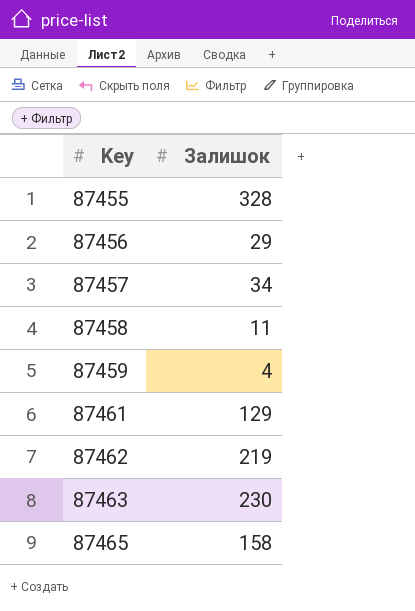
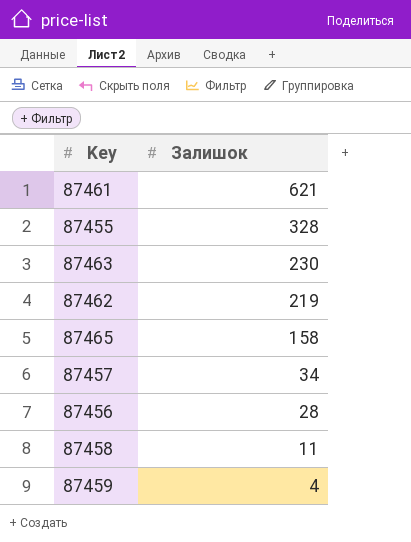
row order: Key ascending -> Залишок descending
87461 | Залишок: 129 -> 621
87456 | Залишок: 29 -> 28

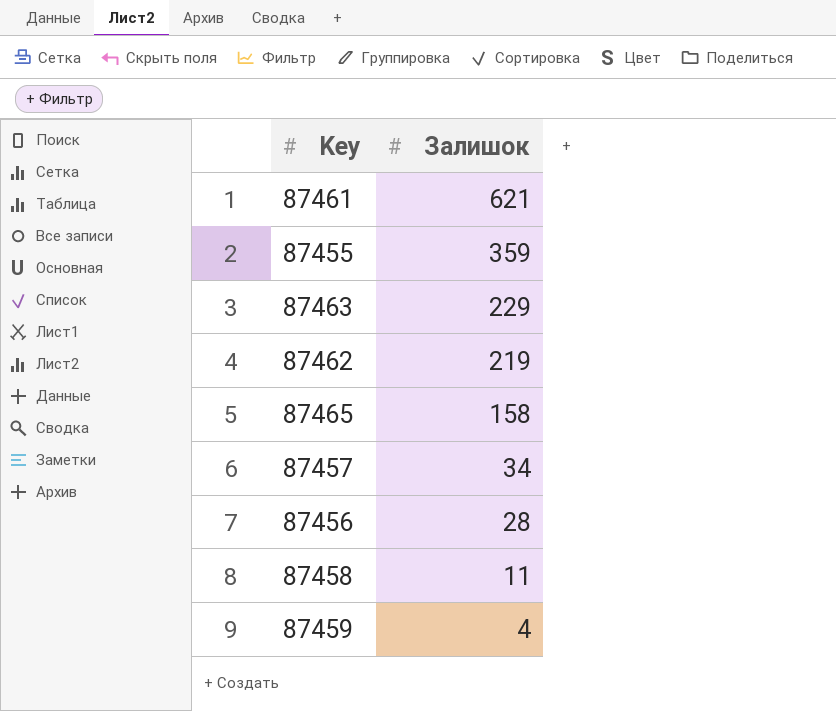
87455 | Залишок: 328 -> 359
87463 | Залишок: 230 -> 229

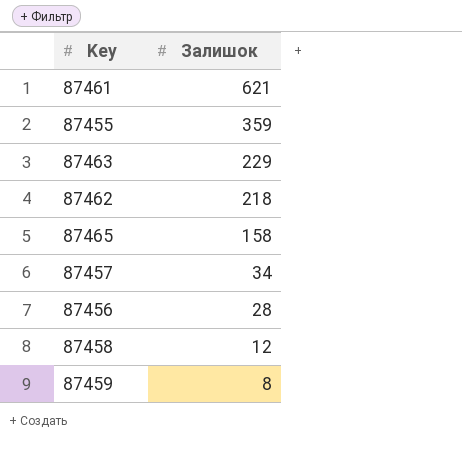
87462 | Залишок: 219 -> 218
87458 | Залишок: 11 -> 12
87459 | Залишок: 4 -> 8

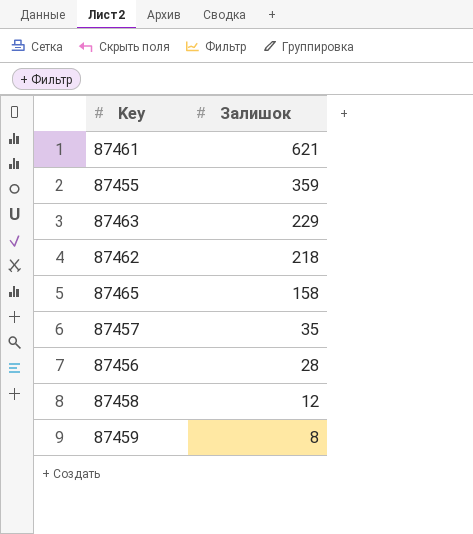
87457 | Залишок: 34 -> 35

